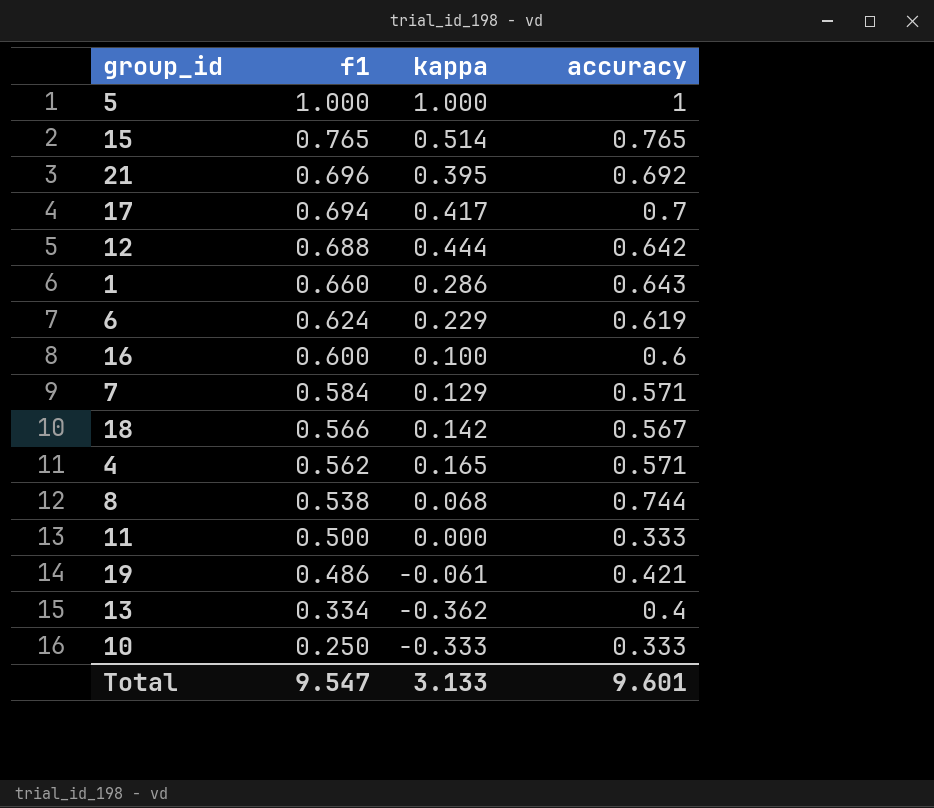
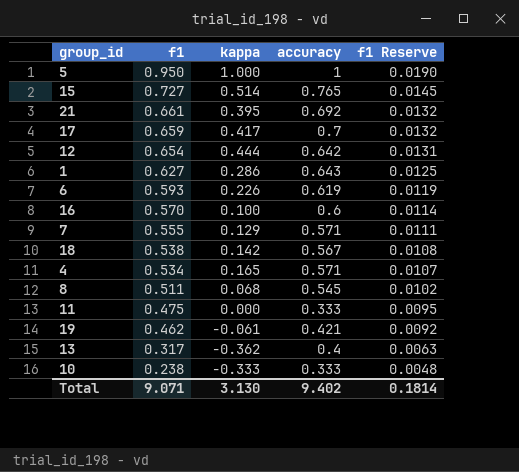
column f1 Reserve | formula: none -> [f1] * 0.02
5 | f1: 1.000 -> 0.950
15 | f1: 0.765 -> 0.727
21 | f1: 0.696 -> 0.661
17 | f1: 0.694 -> 0.659
12 | f1: 0.688 -> 0.654
1 | f1: 0.660 -> 0.627
6 | f1: 0.624 -> 0.593
6 | kappa: 0.229 -> 0.226
16 | f1: 0.600 -> 0.570
7 | f1: 0.584 -> 0.555
18 | f1: 0.566 -> 0.538
4 | f1: 0.562 -> 0.534
8 | f1: 0.538 -> 0.511
8 | accuracy: 0.744 -> 0.545
11 | f1: 0.500 -> 0.475
19 | f1: 0.486 -> 0.462
13 | f1: 0.334 -> 0.317
10 | f1: 0.250 -> 0.238
Total | f1: 9.547 -> 9.071
Total | kappa: 3.133 -> 3.130
Total | accuracy: 9.601 -> 9.402

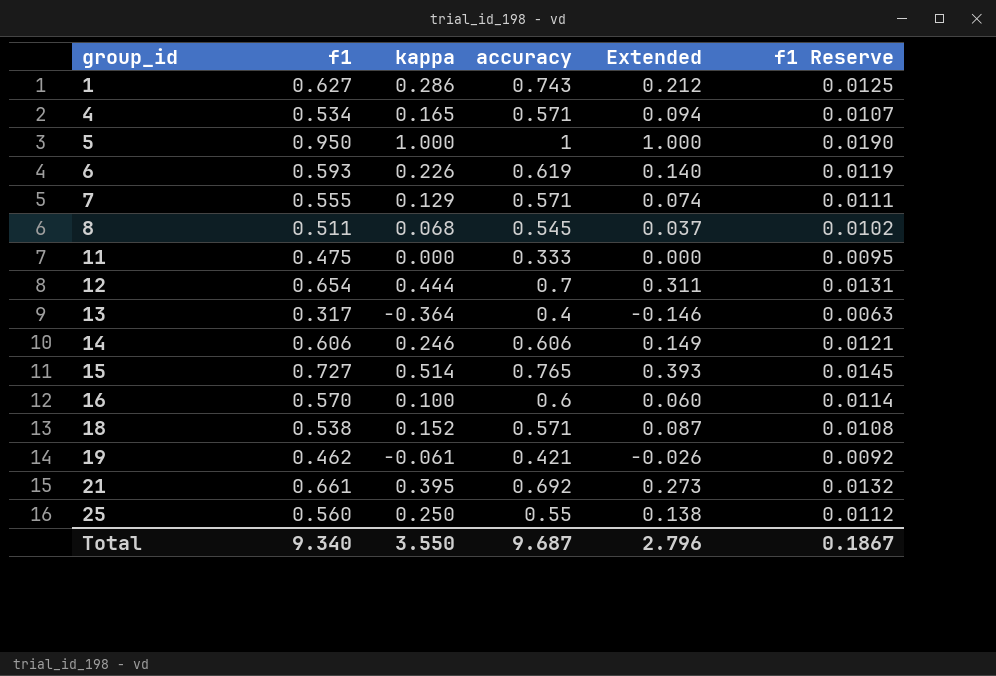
row order: f1 descending -> group_id ascending
column Extended | formula: none -> [kappa] * [accuracy]
row 17: 0.659 | 0.417 | 0.7 | 0.0132 -> none
row 10: 0.238 | -0.333 | 0.333 | 0.0048 -> none
1 | accuracy: 0.643 -> 0.743
12 | accuracy: 0.642 -> 0.7
13 | kappa: -0.362 -> -0.364
row 14: none -> 0.606 | 0.246 | 0.606 | 0.149 | 0.0121
18 | kappa: 0.142 -> 0.152
18 | accuracy: 0.567 -> 0.571
row 25: none -> 0.560 | 0.250 | 0.55 | 0.138 | 0.0112
Total | f1: 9.071 -> 9.340
Total | kappa: 3.130 -> 3.550
Total | accuracy: 9.402 -> 9.687
Total | f1 Reserve: 0.1814 -> 0.1867

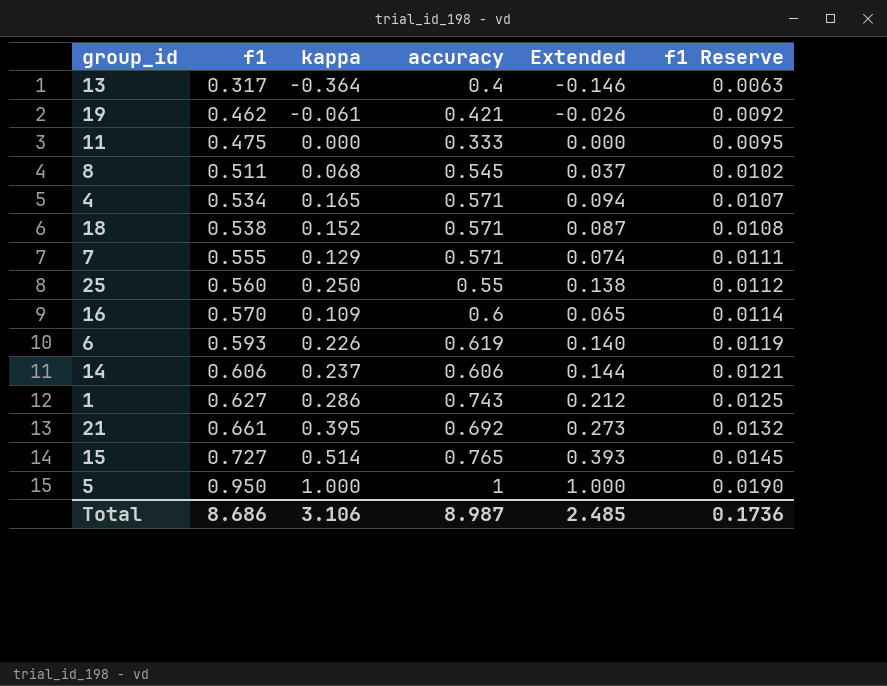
row order: group_id ascending -> f1 ascending
row 12: 0.654 | 0.444 | 0.7 | 0.311 | 0.0131 -> none
16 | kappa: 0.100 -> 0.109
16 | Extended: 0.060 -> 0.065
14 | kappa: 0.246 -> 0.237
14 | Extended: 0.149 -> 0.144
Total | f1: 9.340 -> 8.686
Total | kappa: 3.550 -> 3.106
Total | accuracy: 9.687 -> 8.987
Total | Extended: 2.796 -> 2.485
Total | f1 Reserve: 0.1867 -> 0.1736

